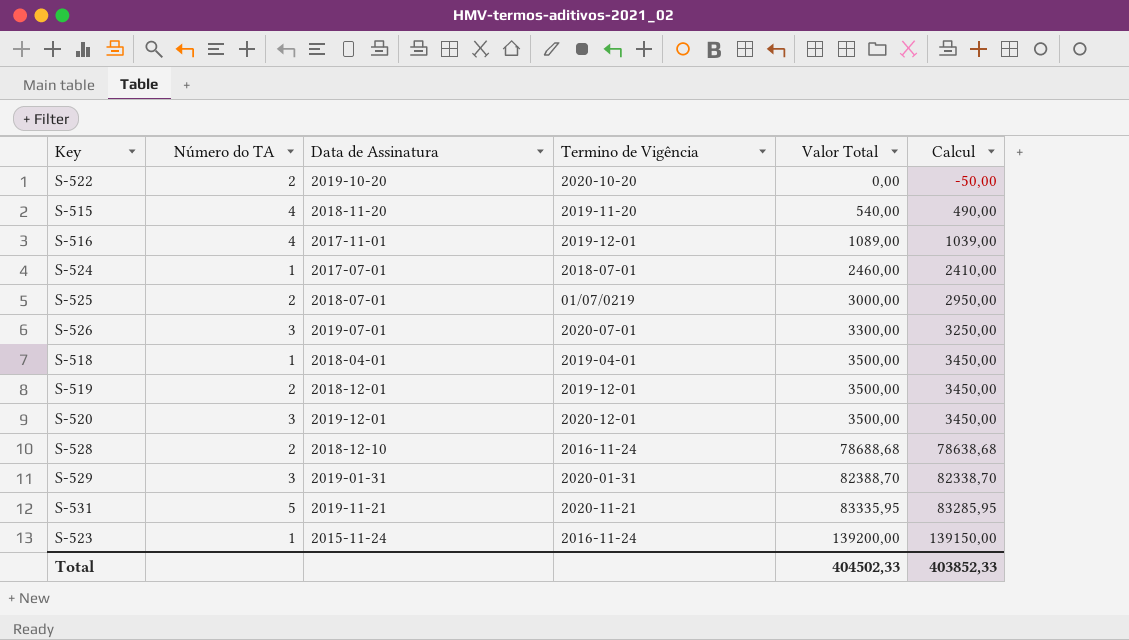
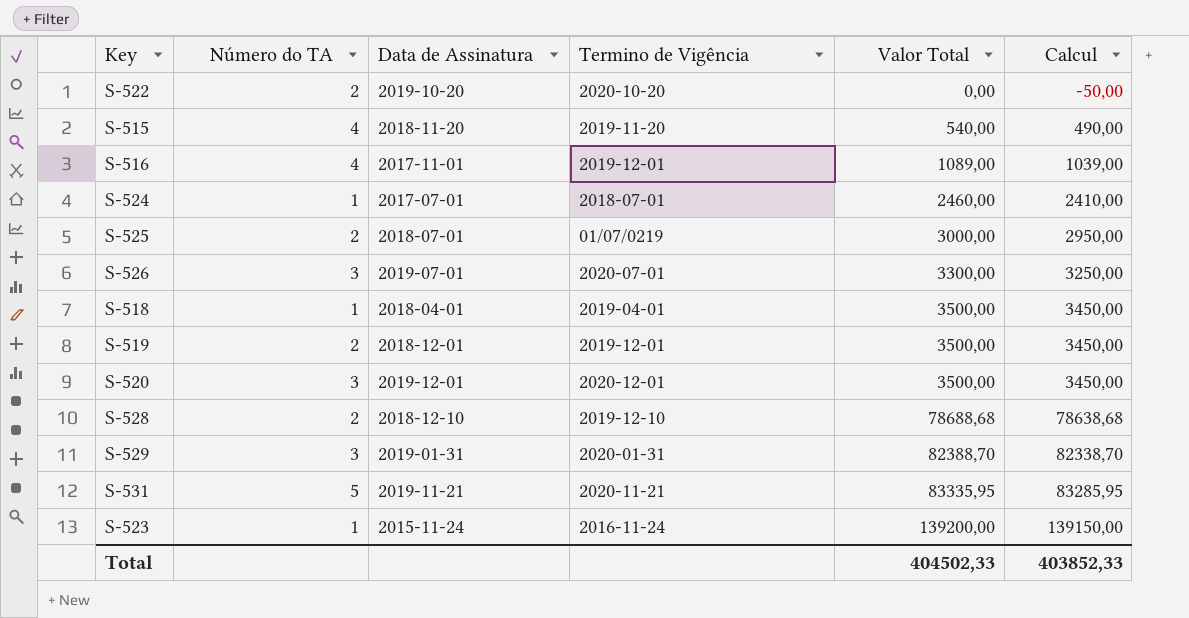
S-528 | Termino de Vigência: 2016-11-24 -> 2019-12-10

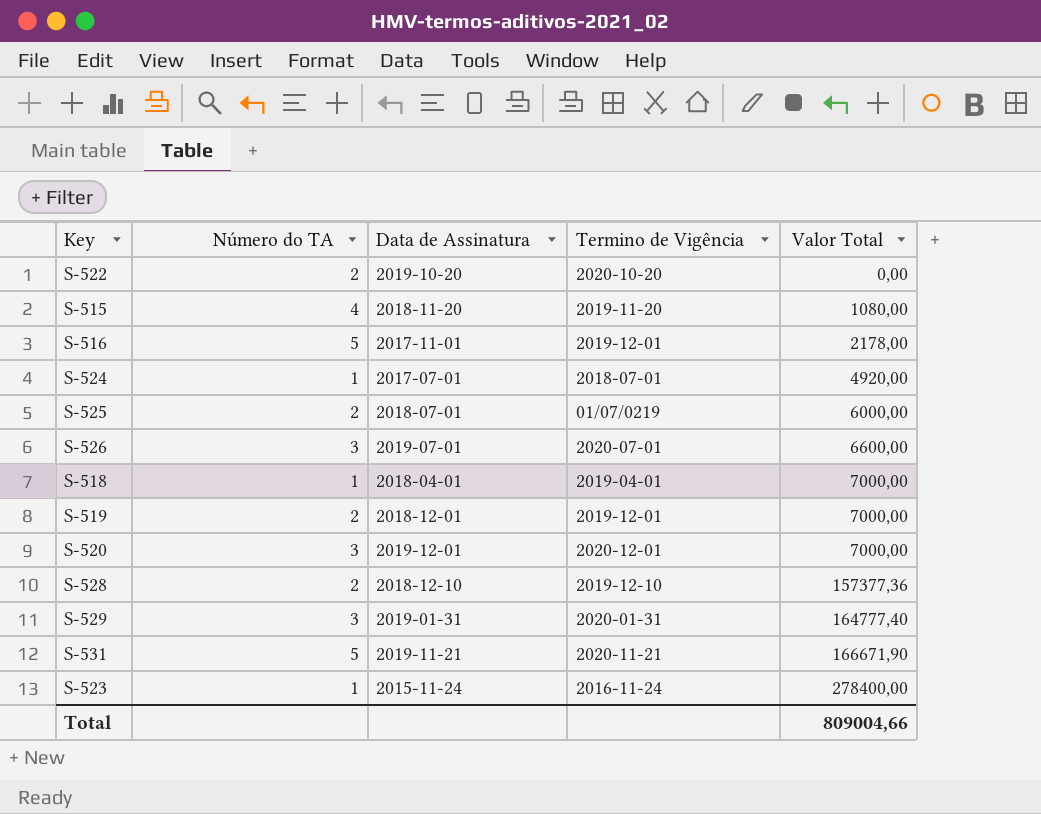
column Calcul | formula: [Valor Total] - 50 -> none
S-515 | Valor Total: 540,00 -> 1080,00
S-516 | Número do TA: 4 -> 5
S-516 | Valor Total: 1089,00 -> 2178,00
S-524 | Valor Total: 2460,00 -> 4920,00
S-525 | Valor Total: 3000,00 -> 6000,00
S-526 | Valor Total: 3300,00 -> 6600,00
S-518 | Valor Total: 3500,00 -> 7000,00
S-519 | Valor Total: 3500,00 -> 7000,00
S-520 | Valor Total: 3500,00 -> 7000,00
S-528 | Valor Total: 78688,68 -> 157377,36
S-529 | Valor Total: 82388,70 -> 164777,40
S-531 | Valor Total: 83335,95 -> 166671,90
S-523 | Valor Total: 139200,00 -> 278400,00
Total | Valor Total: 404502,33 -> 809004,66

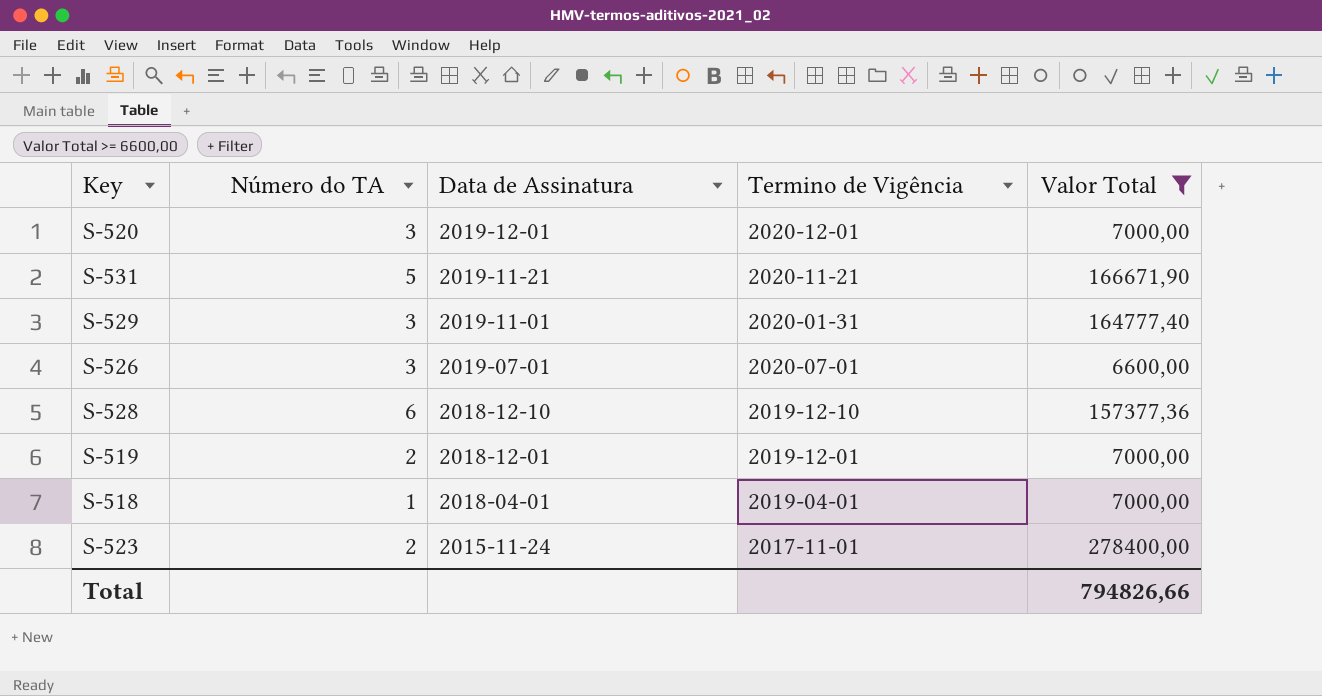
filter: none -> Valor Total >= 6600,00
row order: Valor Total ascending -> Data de Assinatura descending
S-529 | Data de Assinatura: 2019-01-31 -> 2019-11-01
S-528 | Número do TA: 2 -> 6
S-523 | Número do TA: 1 -> 2
S-523 | Termino de Vigência: 2016-11-24 -> 2017-11-01
Total | Valor Total: 809004,66 -> 794826,66

